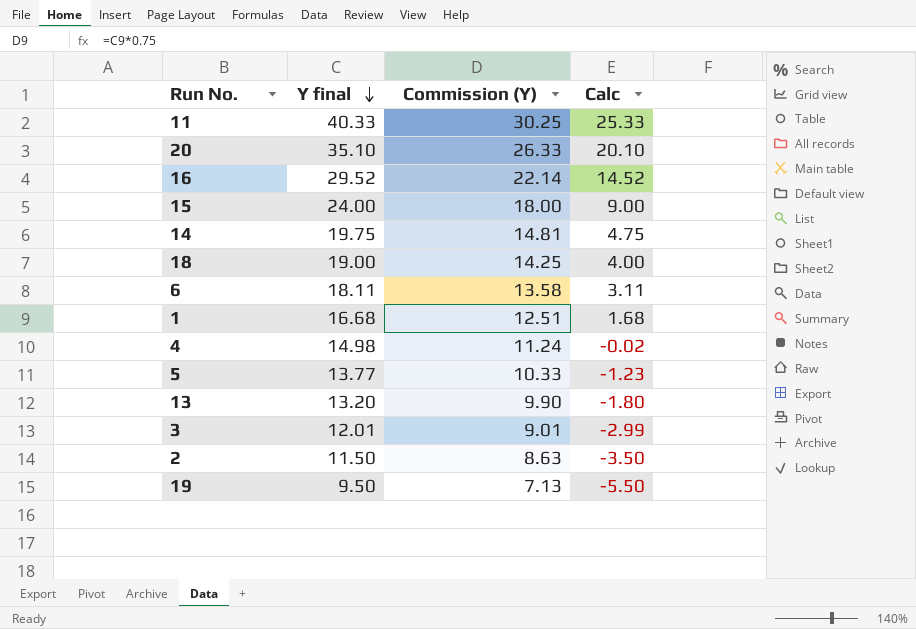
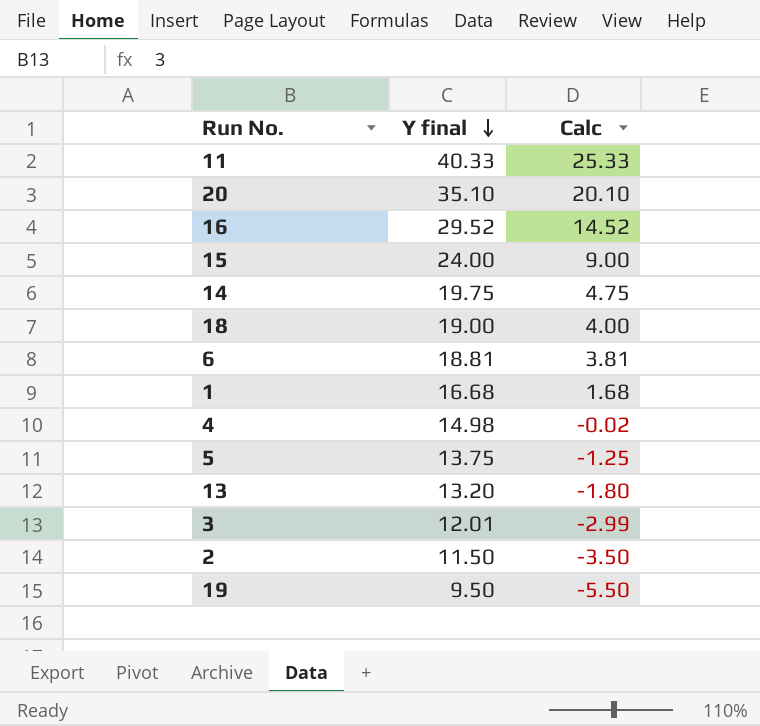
column Commission (Y) | formula: [Y final] * 0.75 -> none
6 | Y final: 18.11 -> 18.81
6 | Calc: 3.11 -> 3.81
5 | Y final: 13.77 -> 13.75
5 | Calc: -1.23 -> -1.25

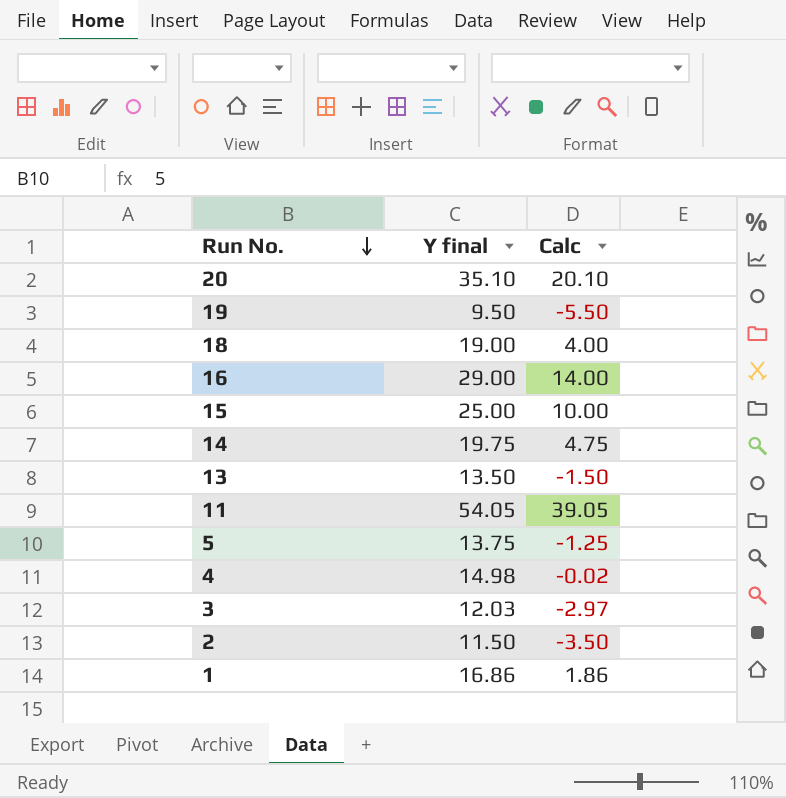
row order: Y final descending -> Run No. descending
row 6: 18.81 | 3.81 -> none
16 | Y final: 29.52 -> 29.00
16 | Calc: 14.52 -> 14.00
15 | Y final: 24.00 -> 25.00
15 | Calc: 9.00 -> 10.00
13 | Y final: 13.20 -> 13.50
13 | Calc: -1.80 -> -1.50
11 | Y final: 40.33 -> 54.05
11 | Calc: 25.33 -> 39.05
3 | Y final: 12.01 -> 12.03
3 | Calc: -2.99 -> -2.97
1 | Y final: 16.68 -> 16.86
1 | Calc: 1.68 -> 1.86

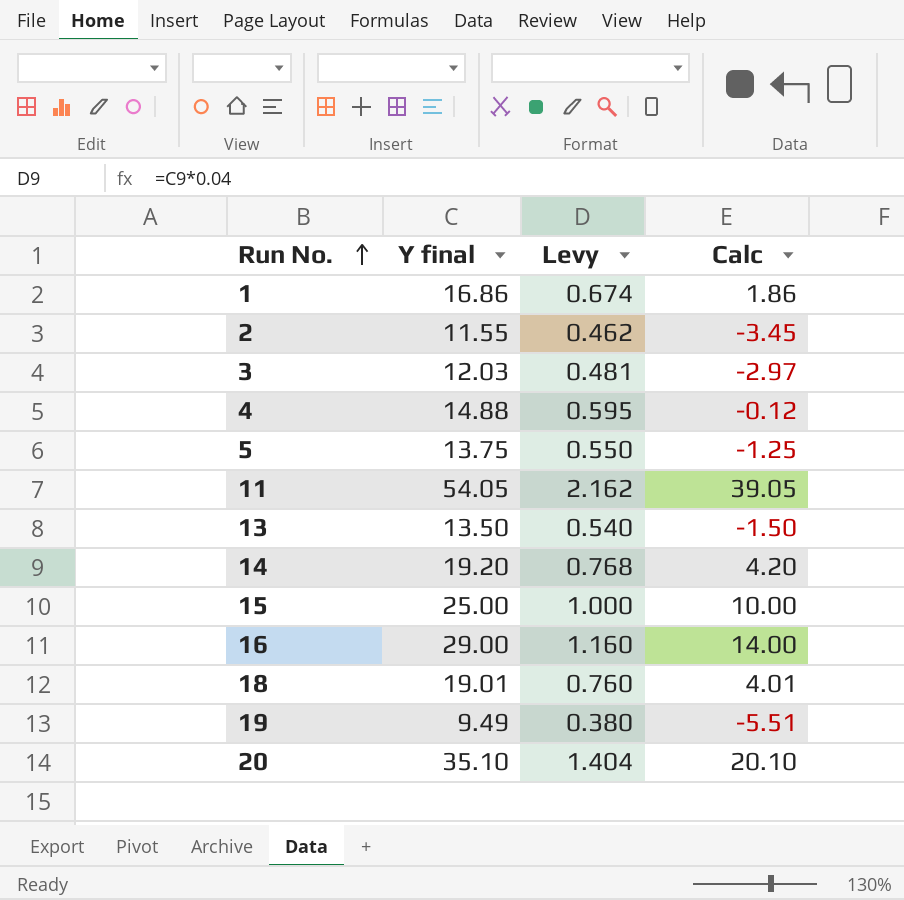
row order: Run No. descending -> Run No. ascending
column Levy | formula: none -> [Y final] * 0.04
2 | Y final: 11.50 -> 11.55
2 | Calc: -3.50 -> -3.45
4 | Y final: 14.98 -> 14.88
4 | Calc: -0.02 -> -0.12
14 | Y final: 19.75 -> 19.20
14 | Calc: 4.75 -> 4.20
18 | Y final: 19.00 -> 19.01
18 | Calc: 4.00 -> 4.01
19 | Y final: 9.50 -> 9.49
19 | Calc: -5.50 -> -5.51

